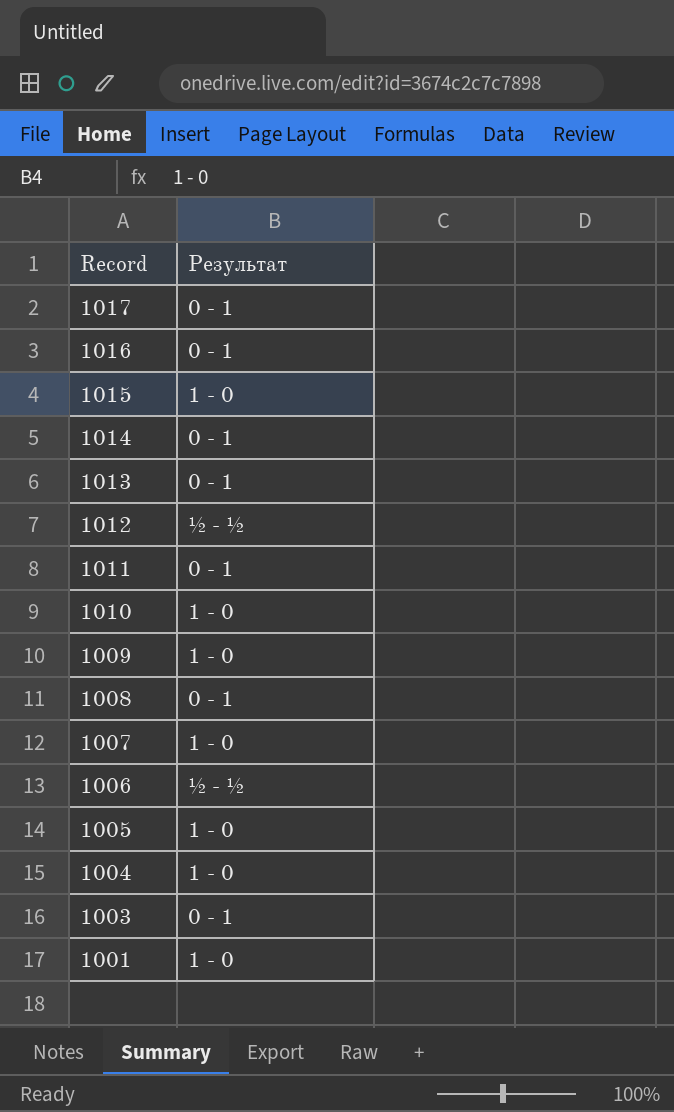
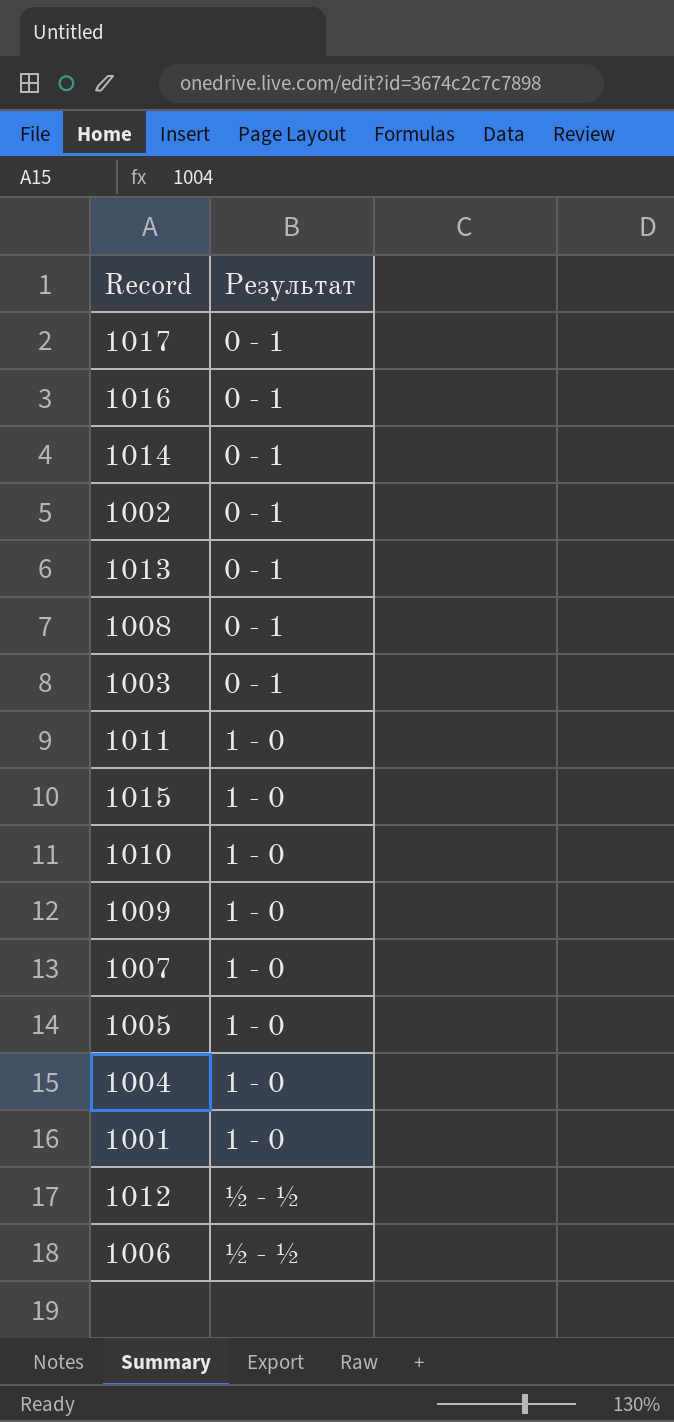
row order: Record descending -> Результат ascending
row 1002: none -> 0 - 1
1011 | Результат: 0 - 1 -> 1 - 0

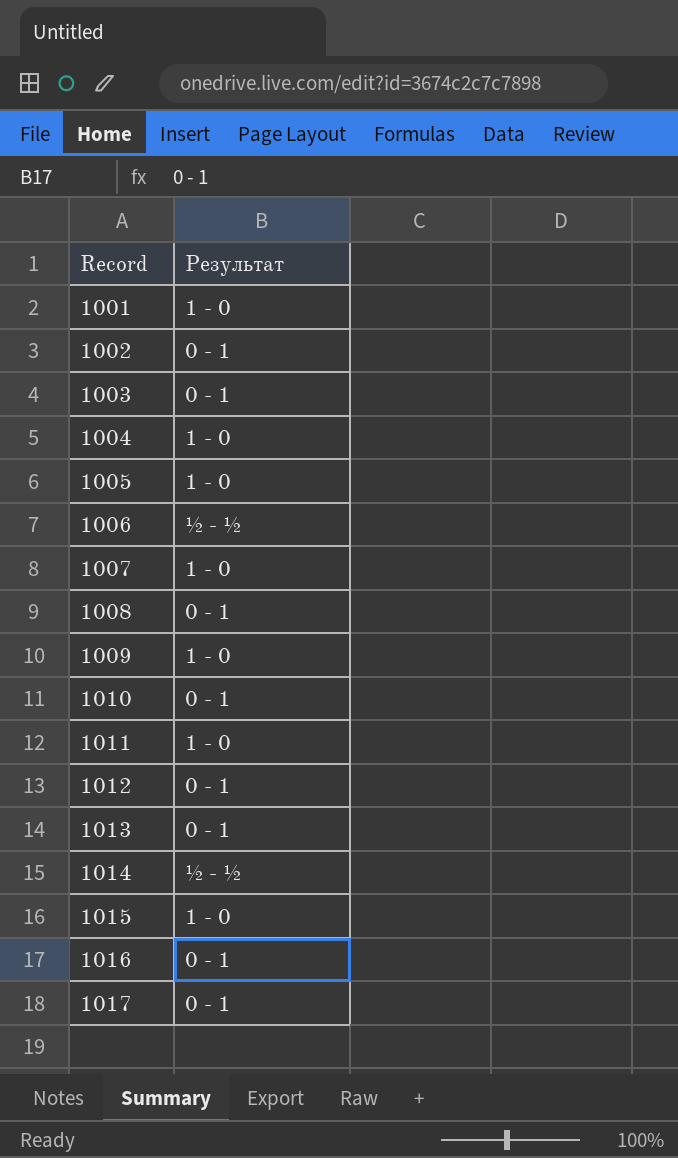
row order: Результат ascending -> Record ascending
1010 | Результат: 1 - 0 -> 0 - 1
1012 | Результат: ½ - ½ -> 0 - 1
1014 | Результат: 0 - 1 -> ½ - ½

